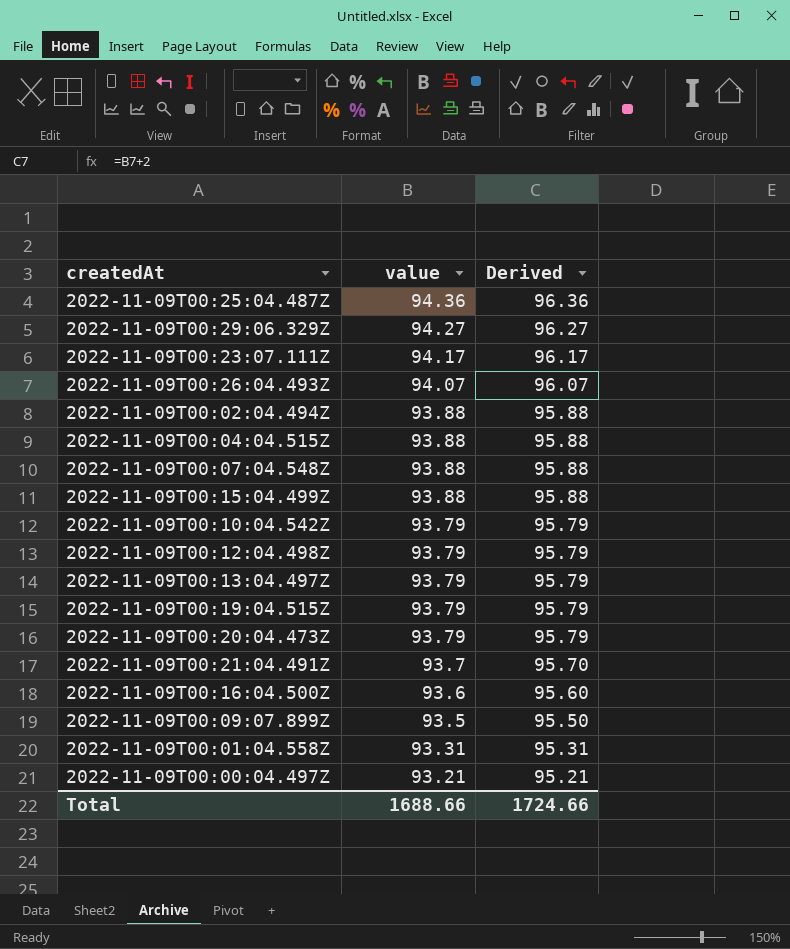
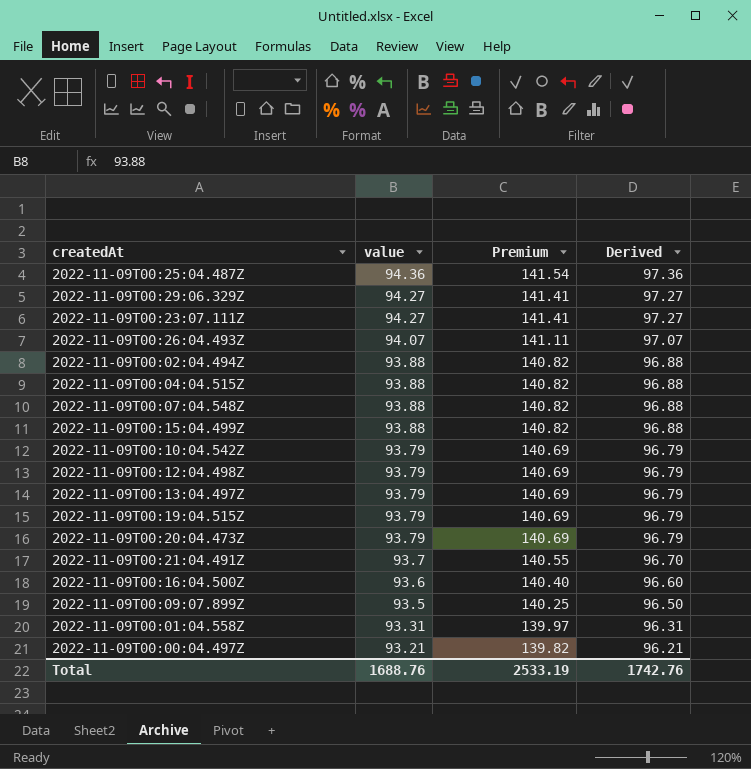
column Premium | formula: none -> [value] * 1.5
column Derived | formula: [value] + 2 -> [value] + 3
2022-11-09T00:23:07.111Z | value: 94.17 -> 94.27
Total | value: 1688.66 -> 1688.76
Total | Derived: 1724.66 -> 1742.76

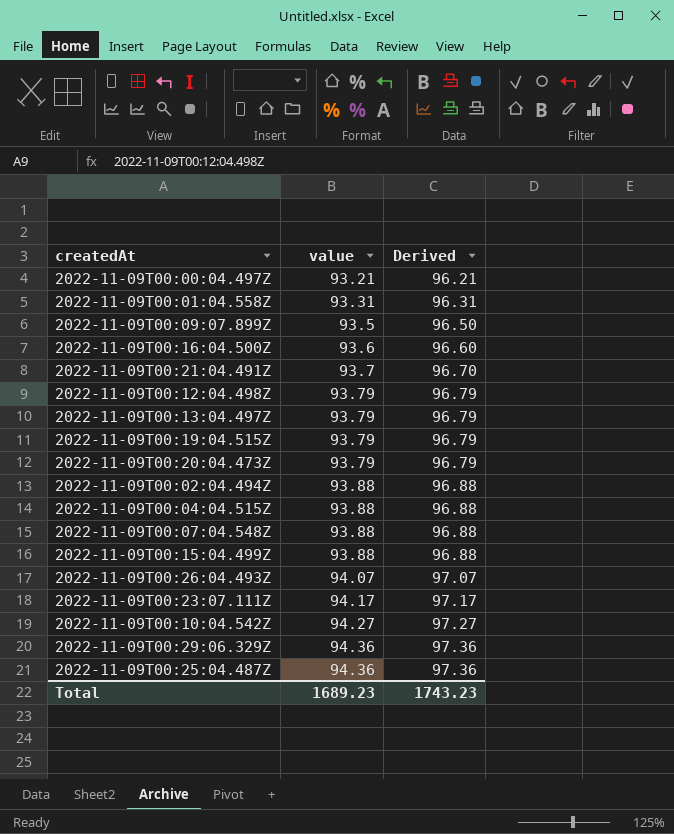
row order: value descending -> value ascending
column Premium | formula: [value] * 1.5 -> none
2022-11-09T00:23:07.111Z | value: 94.27 -> 94.17
2022-11-09T00:23:07.111Z | Derived: 97.27 -> 97.17
2022-11-09T00:10:04.542Z | value: 93.79 -> 94.27
2022-11-09T00:10:04.542Z | Derived: 96.79 -> 97.27
2022-11-09T00:29:06.329Z | value: 94.27 -> 94.36
2022-11-09T00:29:06.329Z | Derived: 97.27 -> 97.36
Total | value: 1688.76 -> 1689.23
Total | Derived: 1742.76 -> 1743.23

